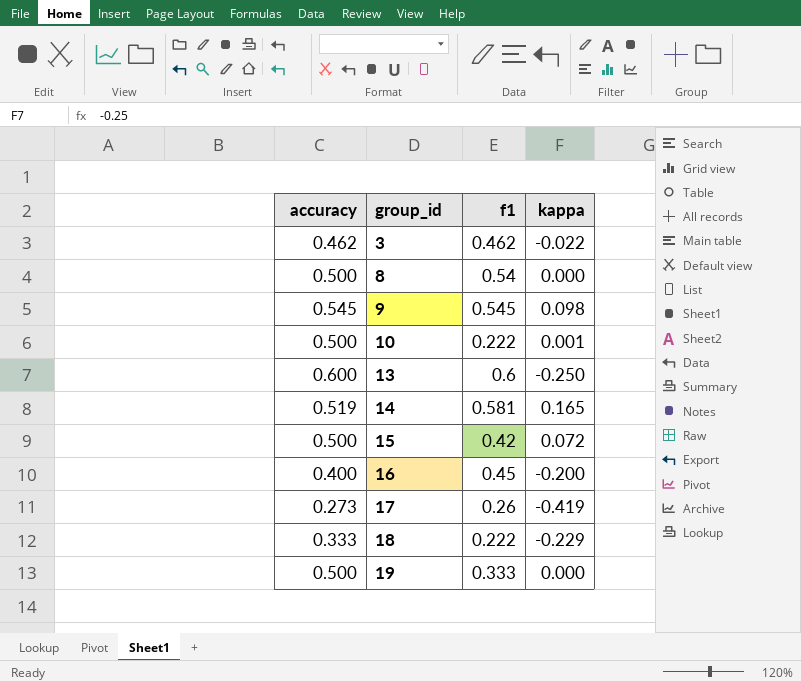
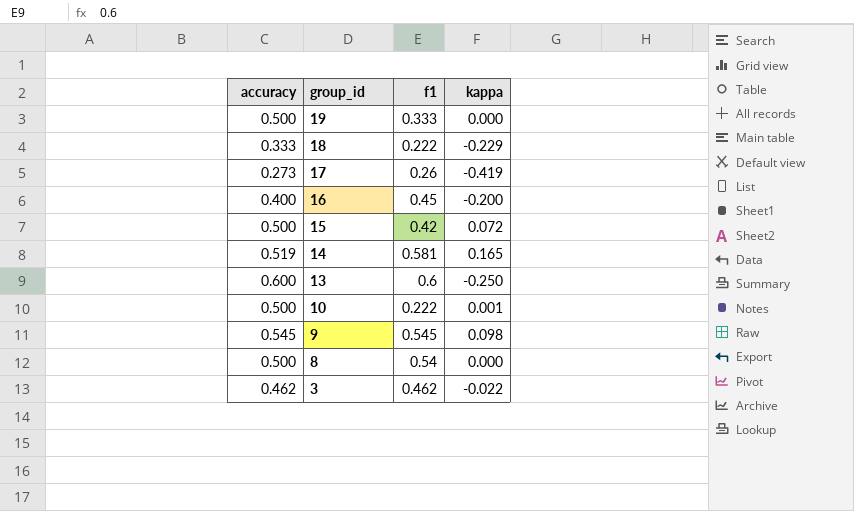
row order: group_id ascending -> group_id descending

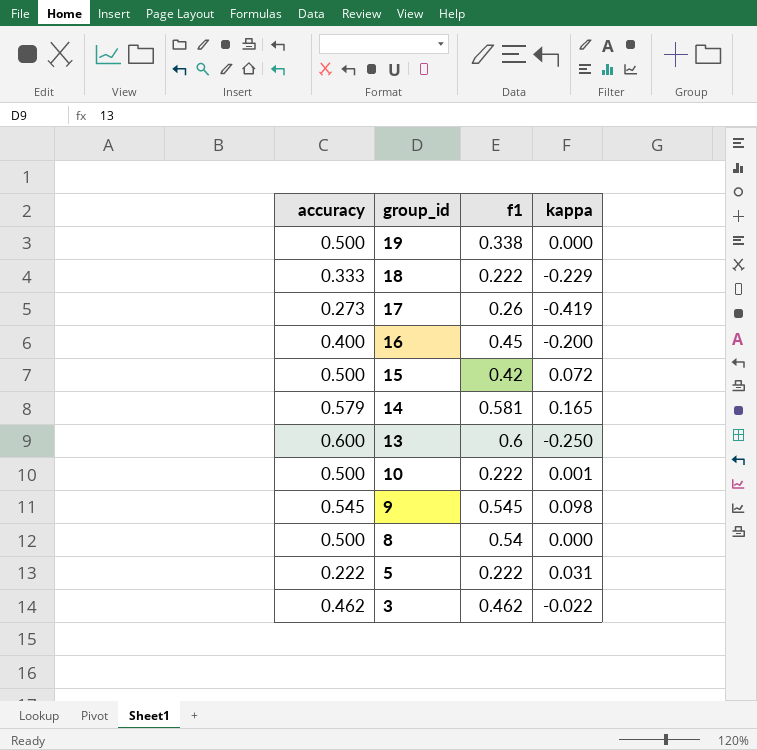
19 | f1: 0.333 -> 0.338
14 | accuracy: 0.519 -> 0.579
row 5: none -> 0.222 | 0.222 | 0.031

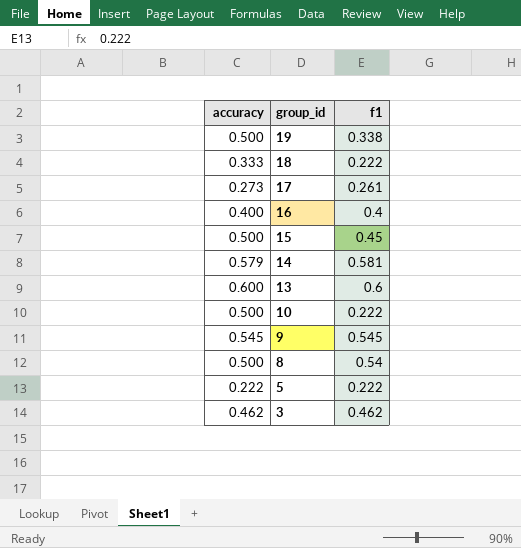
column kappa | position: 4 -> none
17 | f1: 0.26 -> 0.261
16 | f1: 0.45 -> 0.4
15 | f1: 0.42 -> 0.45

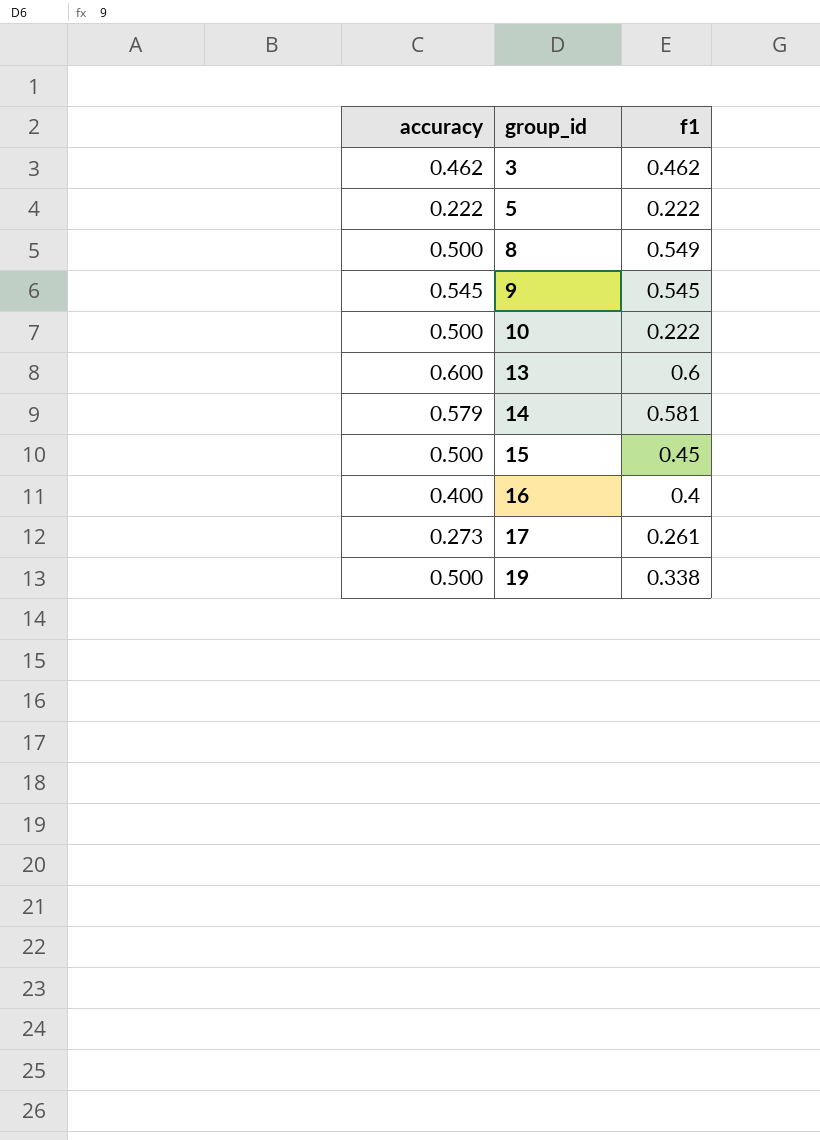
row order: group_id descending -> group_id ascending
row 18: 0.333 | 0.222 -> none
8 | f1: 0.54 -> 0.549

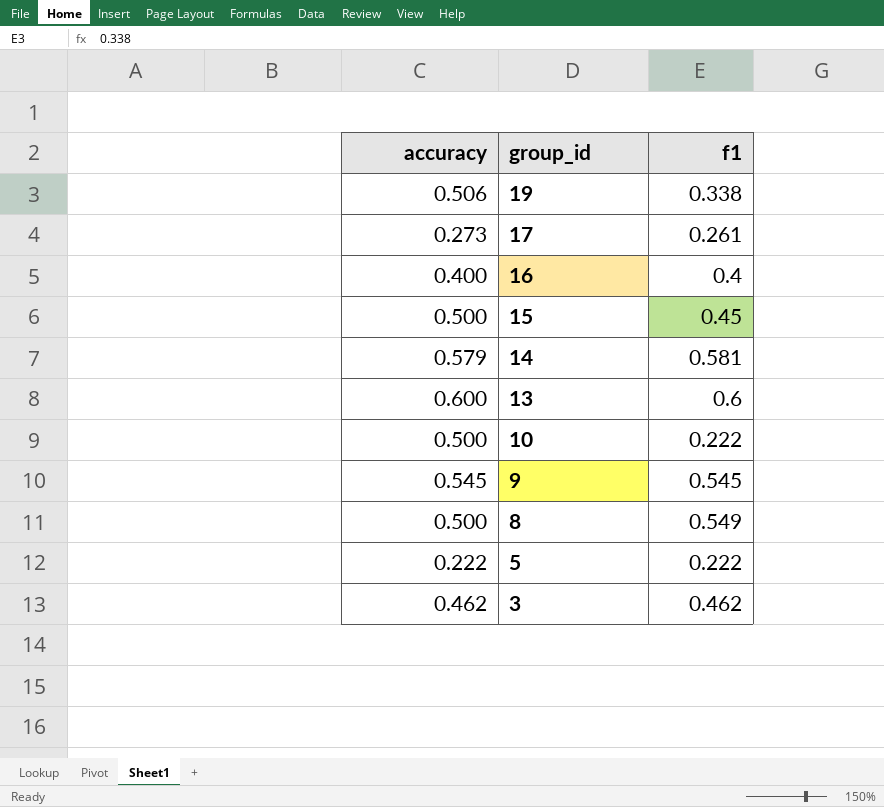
row order: group_id ascending -> group_id descending
19 | accuracy: 0.500 -> 0.506

